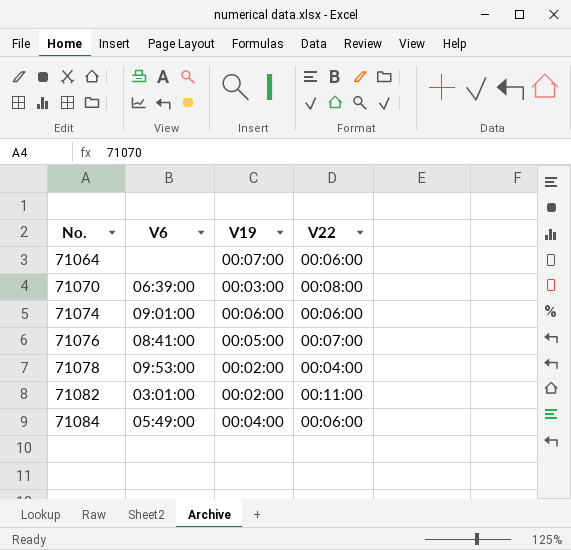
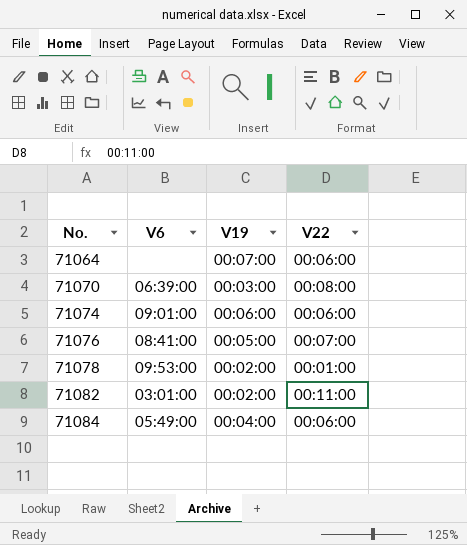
71078 | V22: 00:04:00 -> 00:01:00

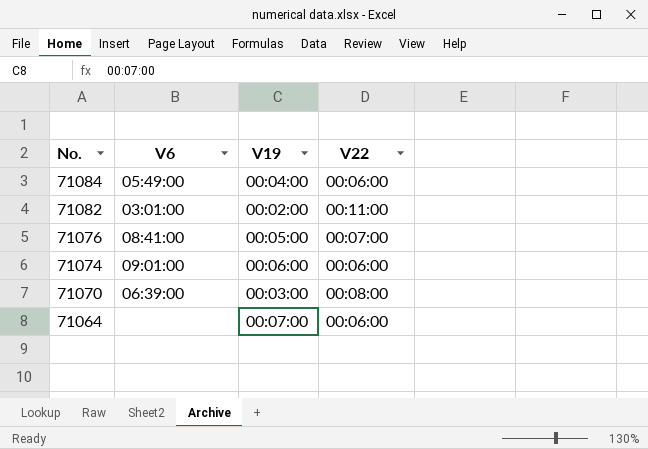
row order: No. ascending -> No. descending
row 71078: 09:53:00 | 00:02:00 | 00:01:00 -> none

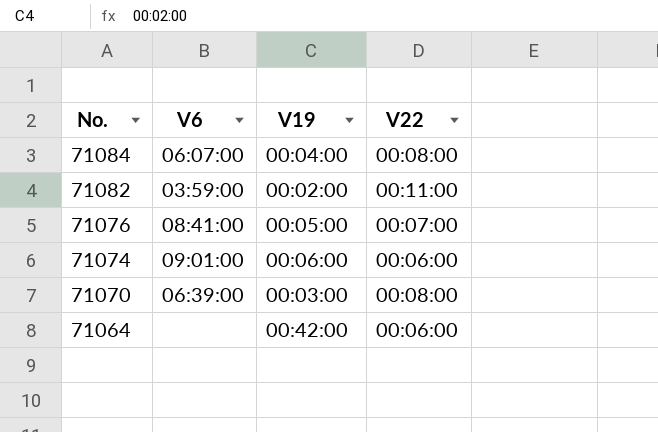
71084 | V6: 05:49:00 -> 06:07:00
71084 | V22: 00:06:00 -> 00:08:00
71082 | V6: 03:01:00 -> 03:59:00
71064 | V19: 00:07:00 -> 00:42:00

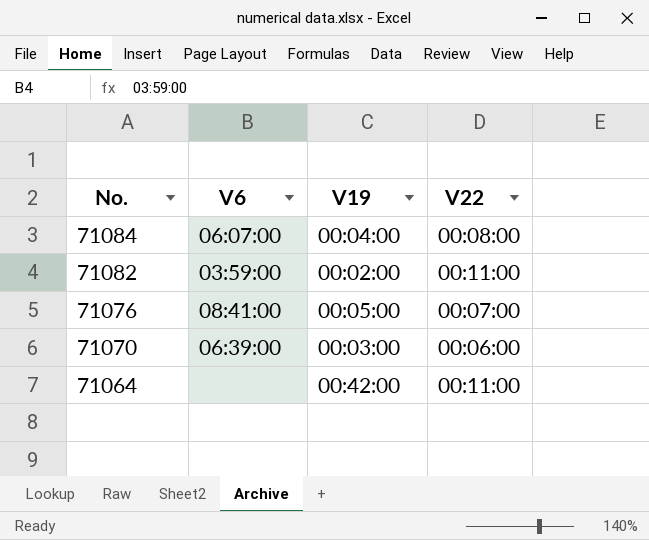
row 71074: 09:01:00 | 00:06:00 | 00:06:00 -> none
71070 | V22: 00:08:00 -> 00:06:00
71064 | V22: 00:06:00 -> 00:11:00

